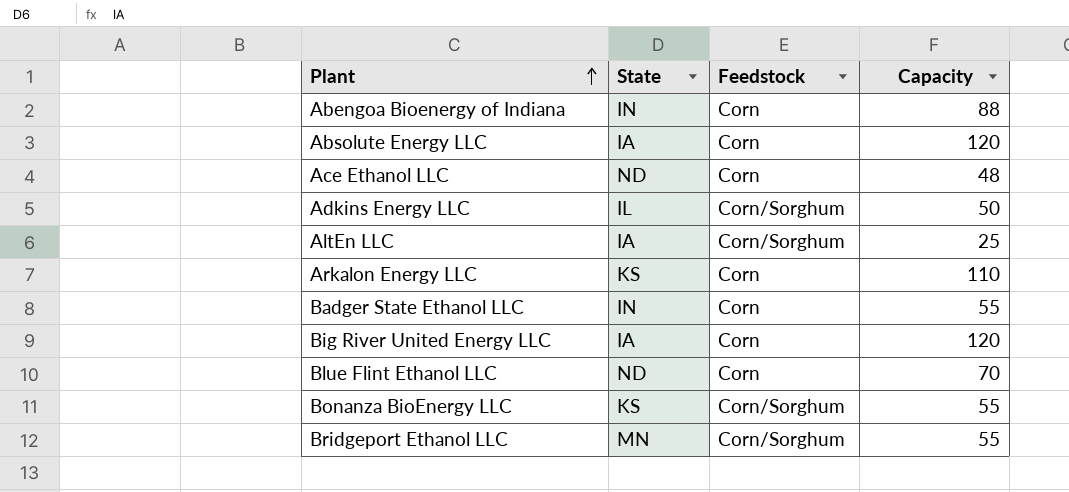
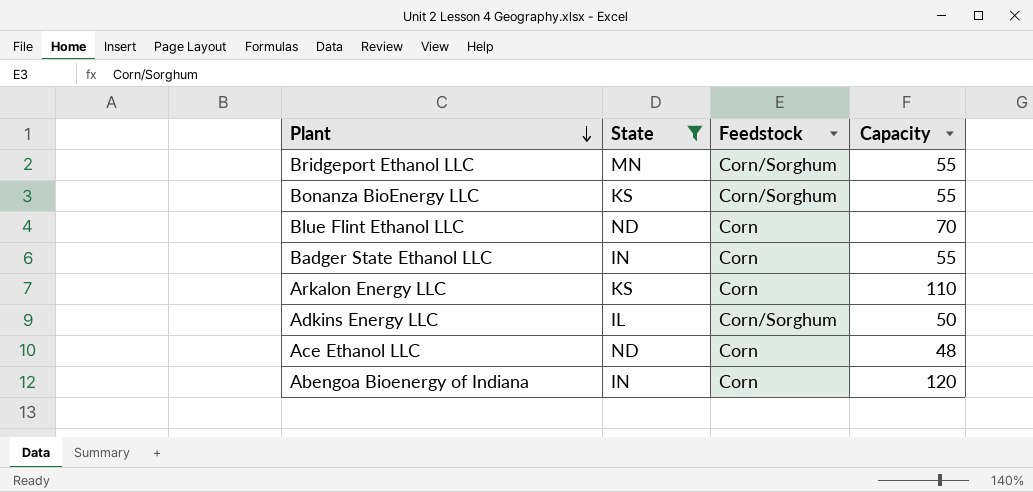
filter: none -> State != IA
row order: Plant ascending -> Plant descending
Abengoa Bioenergy of Indiana | Capacity: 88 -> 120

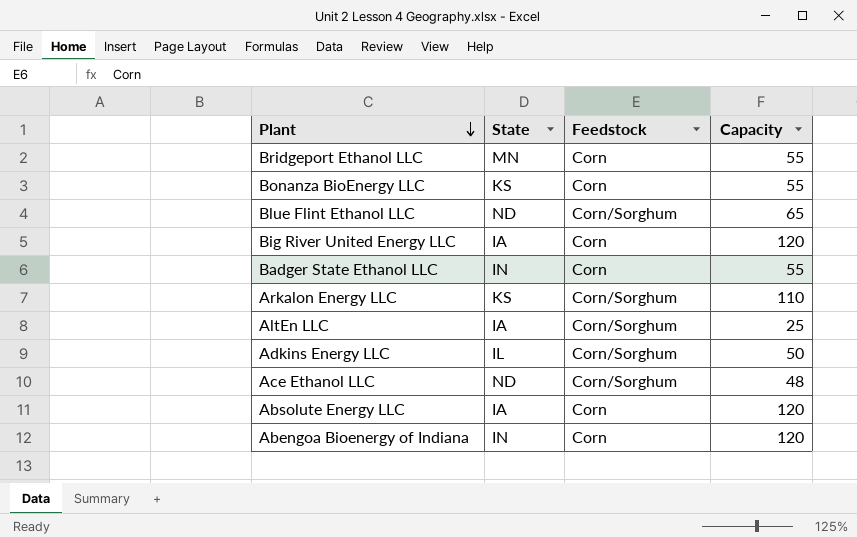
filter: State != IA -> none
Bridgeport Ethanol LLC | Feedstock: Corn/Sorghum -> Corn
Bonanza BioEnergy LLC | Feedstock: Corn/Sorghum -> Corn
Blue Flint Ethanol LLC | Feedstock: Corn -> Corn/Sorghum
Blue Flint Ethanol LLC | Capacity: 70 -> 65
Arkalon Energy LLC | Feedstock: Corn -> Corn/Sorghum
Ace Ethanol LLC | Feedstock: Corn -> Corn/Sorghum

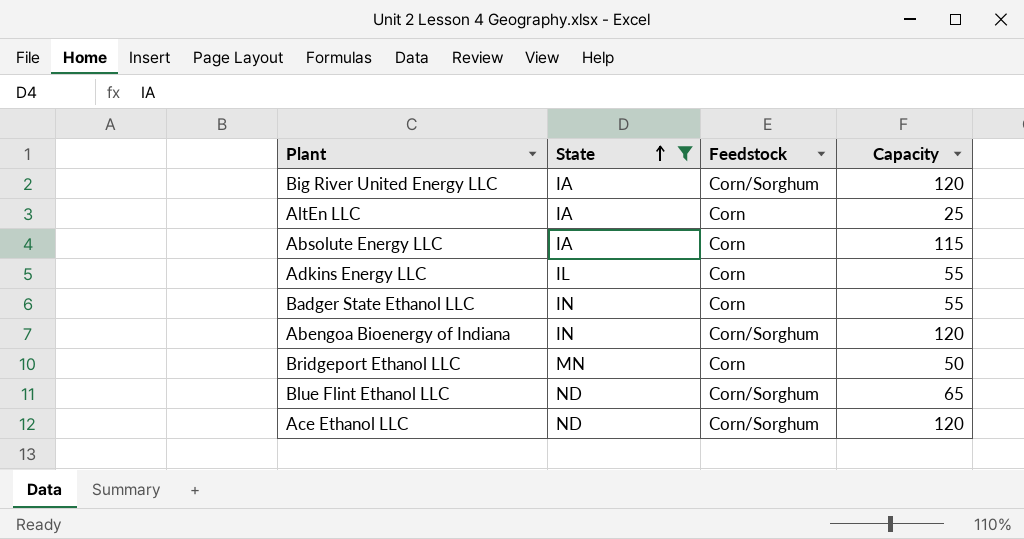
filter: none -> State != KS
row order: Plant descending -> State ascending
Big River United Energy LLC | Feedstock: Corn -> Corn/Sorghum
AltEn LLC | Feedstock: Corn/Sorghum -> Corn
Absolute Energy LLC | Capacity: 120 -> 115
Adkins Energy LLC | Feedstock: Corn/Sorghum -> Corn
Adkins Energy LLC | Capacity: 50 -> 55
Abengoa Bioenergy of Indiana | Feedstock: Corn -> Corn/Sorghum
Bridgeport Ethanol LLC | Capacity: 55 -> 50
Ace Ethanol LLC | Capacity: 48 -> 120

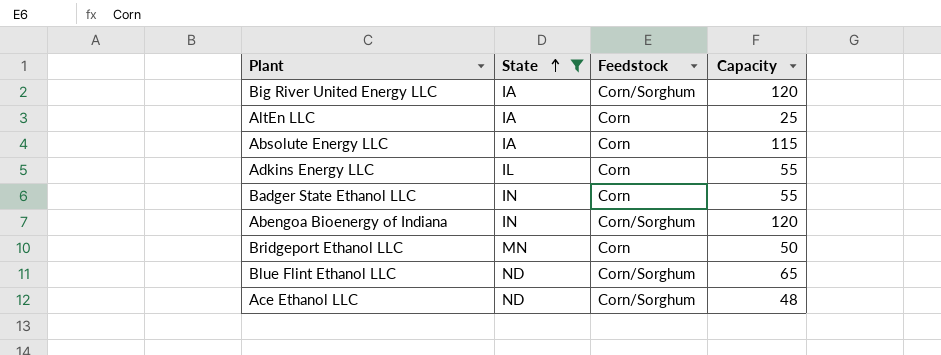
Ace Ethanol LLC | Capacity: 120 -> 48

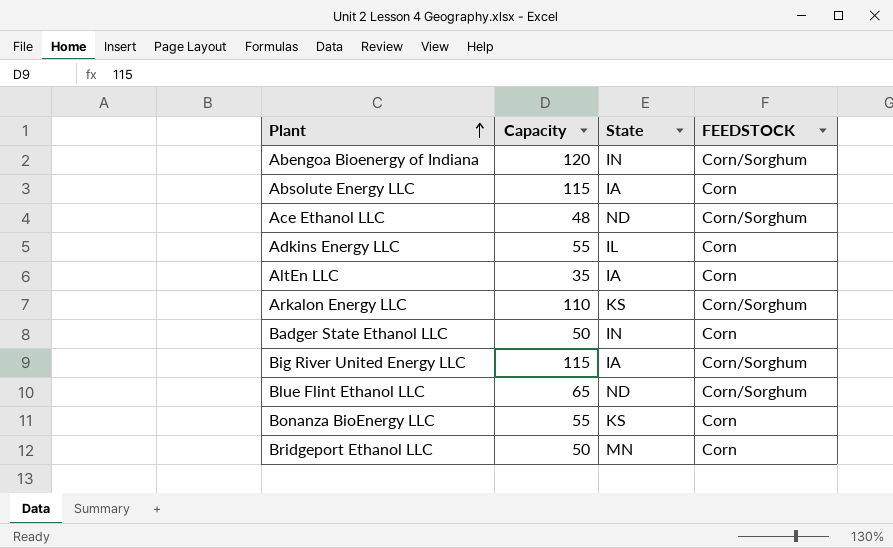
filter: State != KS -> none
row order: State ascending -> Plant ascending
column Capacity | position: 4 -> 2
column name: Feedstock -> FEEDSTOCK
AltEn LLC | Capacity: 25 -> 35
Badger State Ethanol LLC | Capacity: 55 -> 50
Big River United Energy LLC | Capacity: 120 -> 115

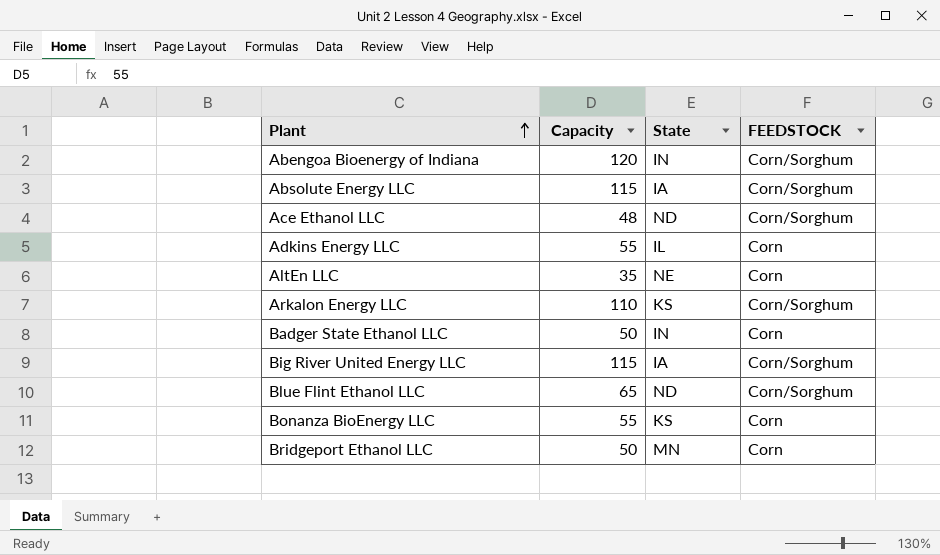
Absolute Energy LLC | FEEDSTOCK: Corn -> Corn/Sorghum
AltEn LLC | State: IA -> NE

